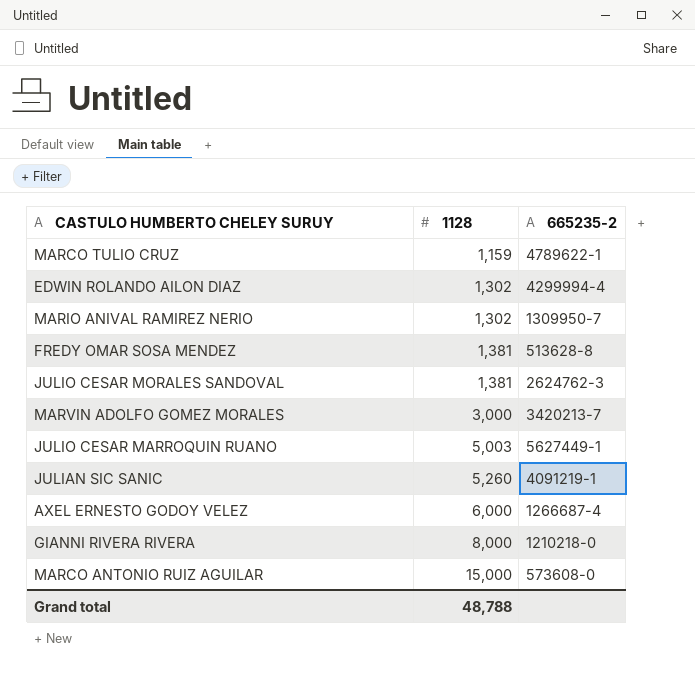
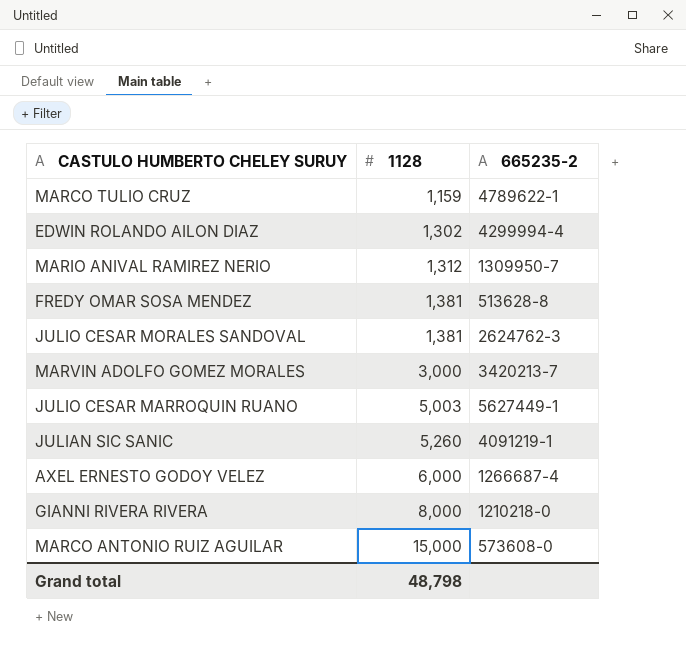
MARIO ANIVAL RAMIREZ NERIO | 1128: 1,302 -> 1,312
Grand total | 1128: 48,788 -> 48,798

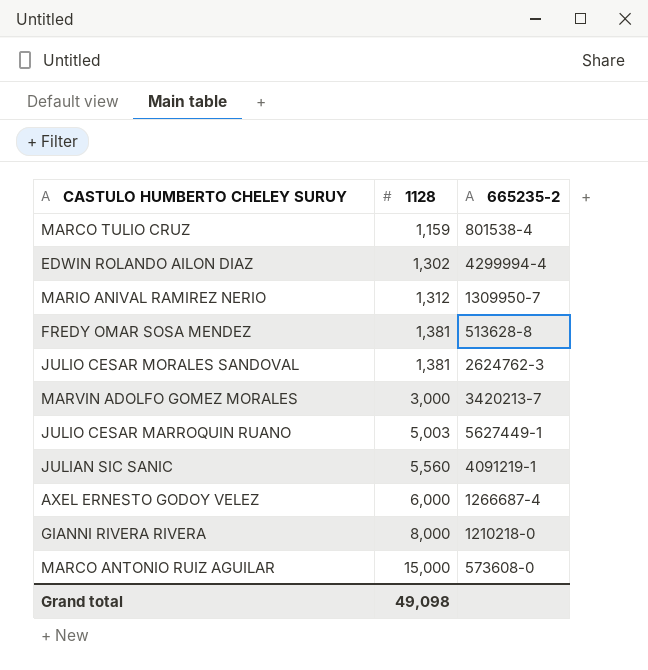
MARCO TULIO CRUZ | 665235-2: 4789622-1 -> 801538-4
JULIAN SIC SANIC | 1128: 5,260 -> 5,560
Grand total | 1128: 48,798 -> 49,098

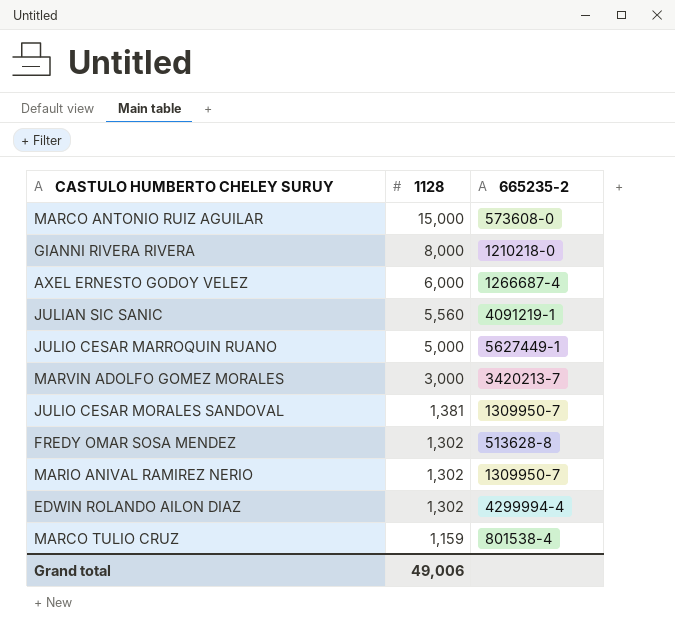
row order: 1128 ascending -> 1128 descending
JULIO CESAR MARROQUIN RUANO | 1128: 5,003 -> 5,000
JULIO CESAR MORALES SANDOVAL | 665235-2: 2624762-3 -> 1309950-7
FREDY OMAR SOSA MENDEZ | 1128: 1,381 -> 1,302
MARIO ANIVAL RAMIREZ NERIO | 1128: 1,312 -> 1,302
Grand total | 1128: 49,098 -> 49,006

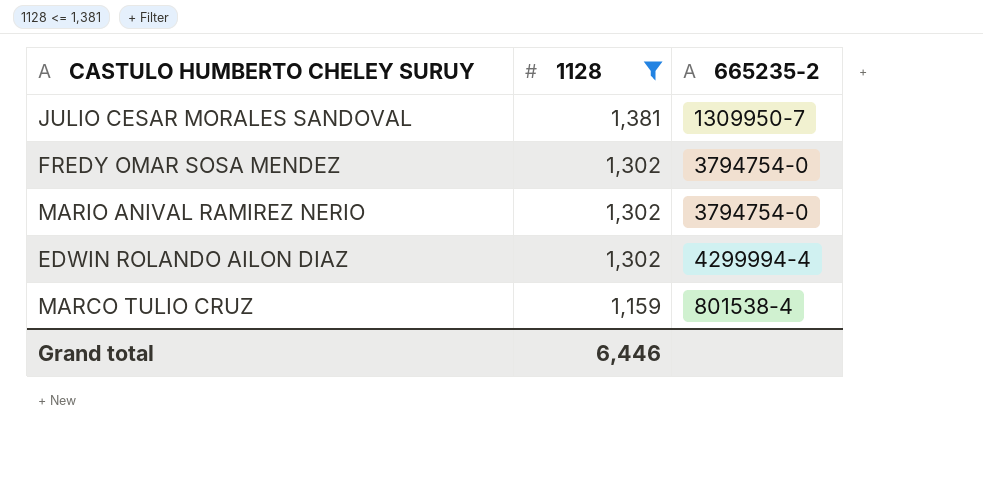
filter: none -> 1128 <= 1,381
FREDY OMAR SOSA MENDEZ | 665235-2: 513628-8 -> 3794754-0
MARIO ANIVAL RAMIREZ NERIO | 665235-2: 1309950-7 -> 3794754-0
Grand total | 1128: 49,006 -> 6,446

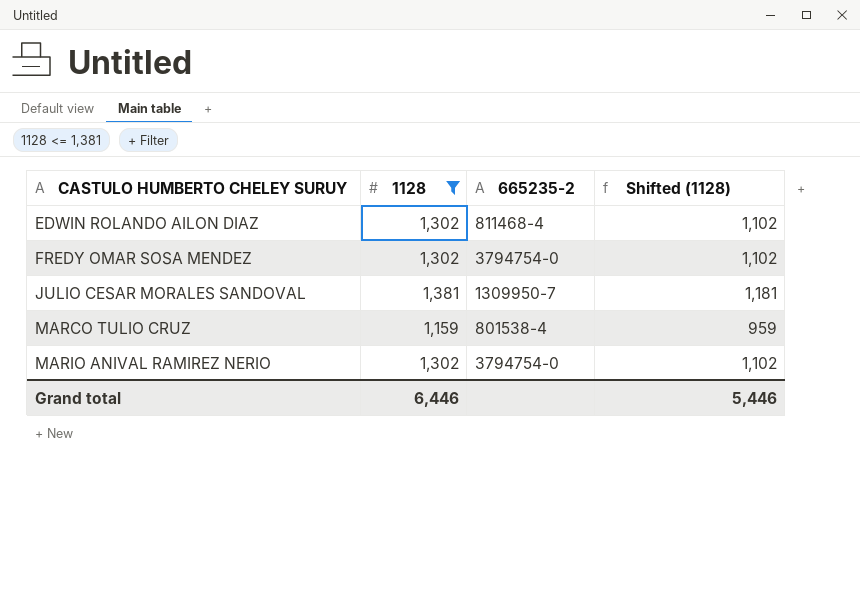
row order: 1128 descending -> CASTULO HUMBERTO CHELEY SURUY ascending
column Shifted (1128) | formula: none -> [1128] - 200
EDWIN ROLANDO AILON DIAZ | 665235-2: 4299994-4 -> 811468-4

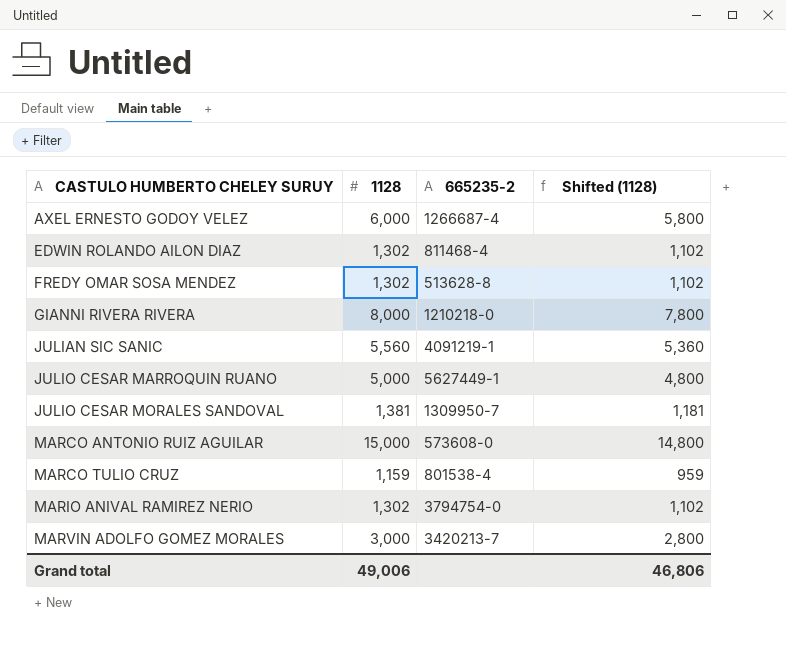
filter: 1128 <= 1,381 -> none
FREDY OMAR SOSA MENDEZ | 665235-2: 3794754-0 -> 513628-8
Grand total | 1128: 6,446 -> 49,006
Grand total | Shifted (1128): 5,446 -> 46,806

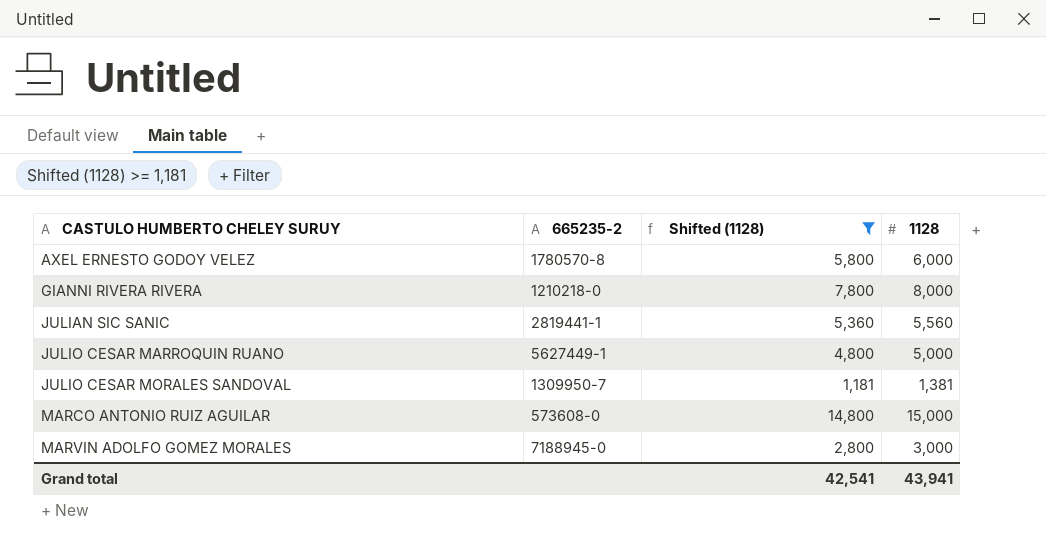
filter: none -> Shifted (1128) >= 1,181
column 1128 | position: 2 -> 4
AXEL ERNESTO GODOY VELEZ | 665235-2: 1266687-4 -> 1780570-8
JULIAN SIC SANIC | 665235-2: 4091219-1 -> 2819441-1
MARVIN ADOLFO GOMEZ MORALES | 665235-2: 3420213-7 -> 7188945-0
Grand total | Shifted (1128): 46,806 -> 42,541
Grand total | 1128: 49,006 -> 43,941

